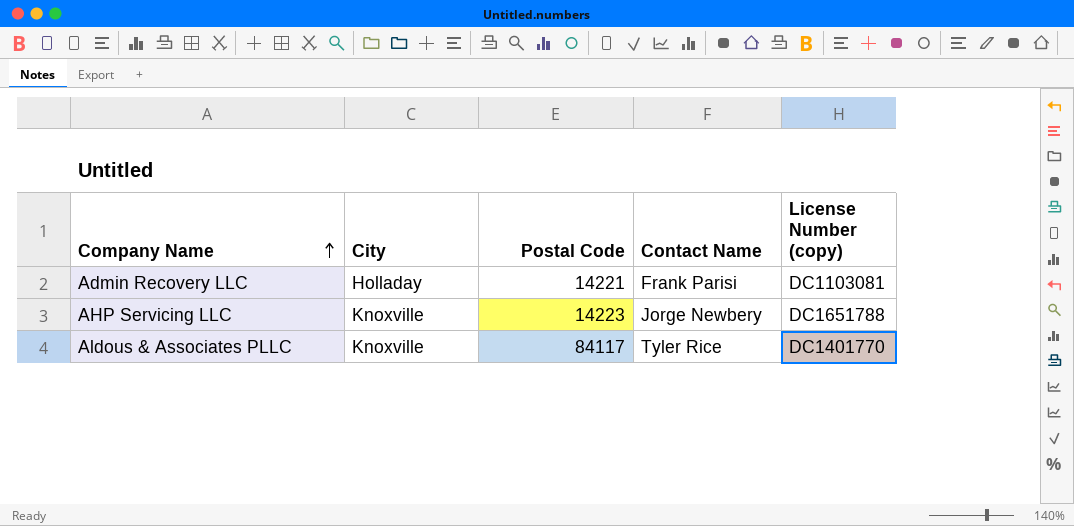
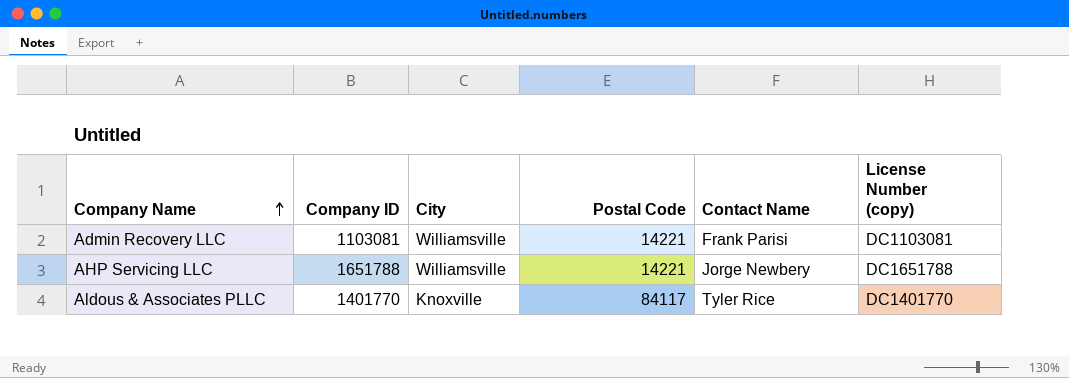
column Company ID | position: none -> 2
Admin Recovery LLC | City: Holladay -> Williamsville
AHP Servicing LLC | City: Knoxville -> Williamsville
AHP Servicing LLC | Postal Code: 14223 -> 14221

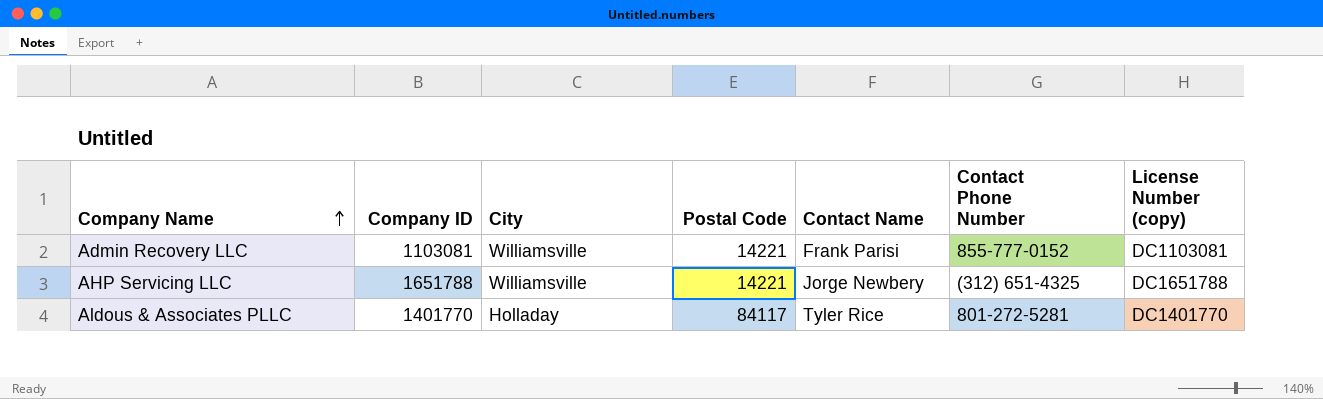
column Contact Phone Number | position: none -> 6
Aldous & Associates PLLC | City: Knoxville -> Holladay

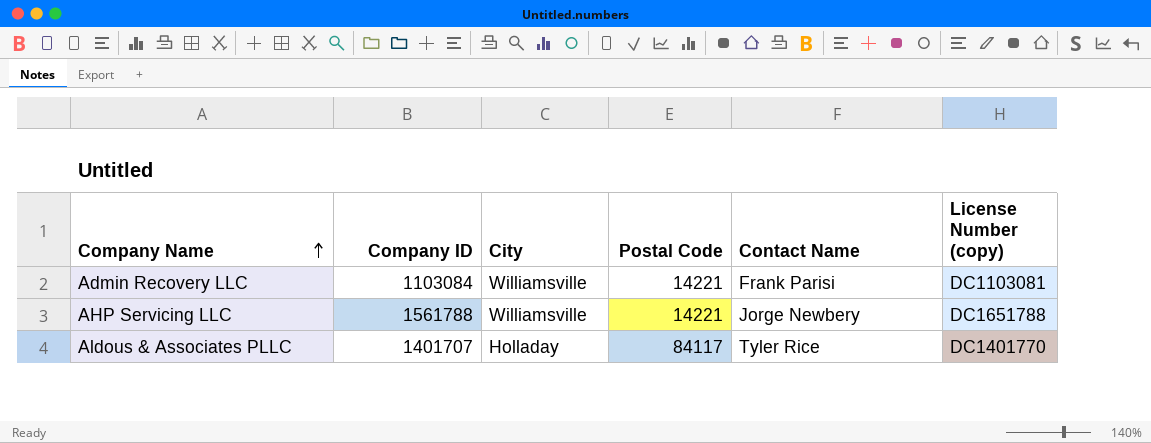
column Contact Phone Number | position: 6 -> none
Admin Recovery LLC | Company ID: 1103081 -> 1103084
AHP Servicing LLC | Company ID: 1651788 -> 1561788
Aldous & Associates PLLC | Company ID: 1401770 -> 1401707

